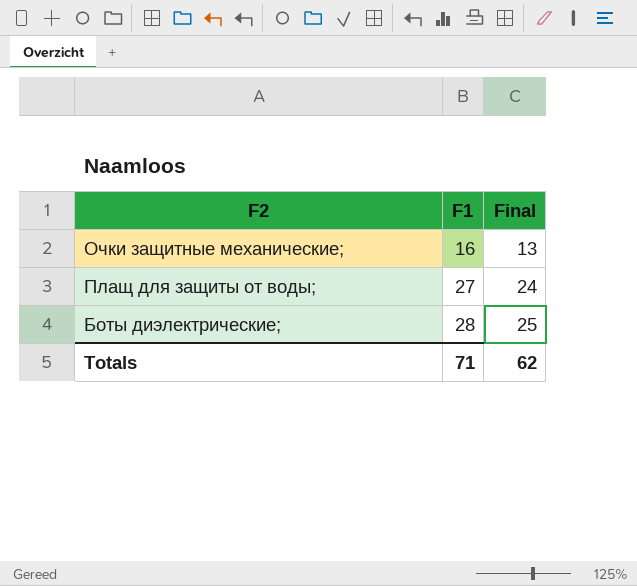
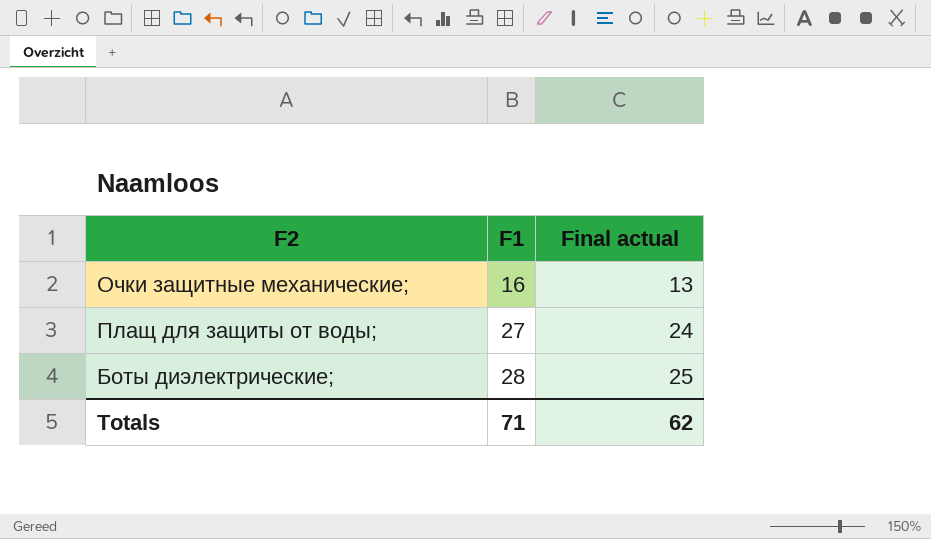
column name: Final -> Final actual

